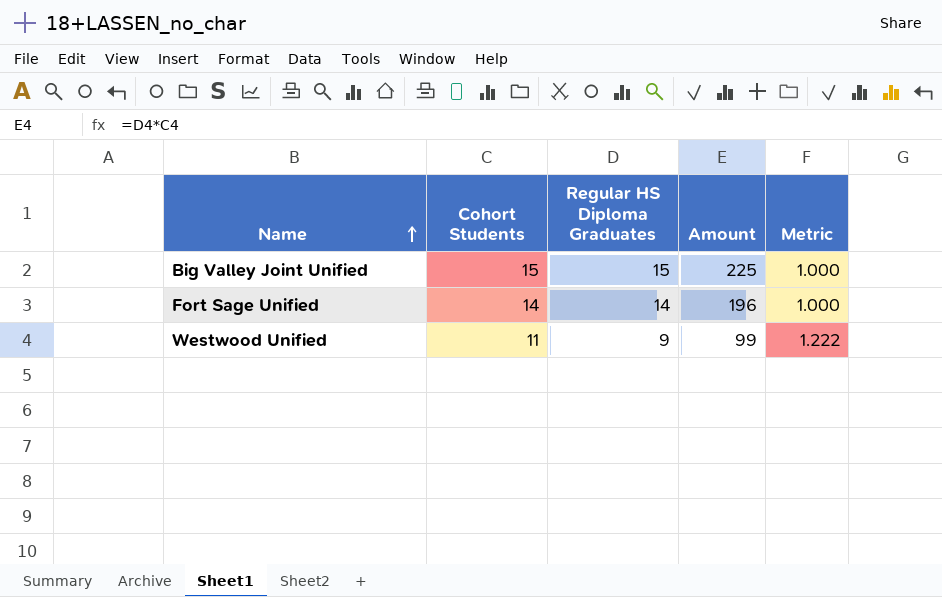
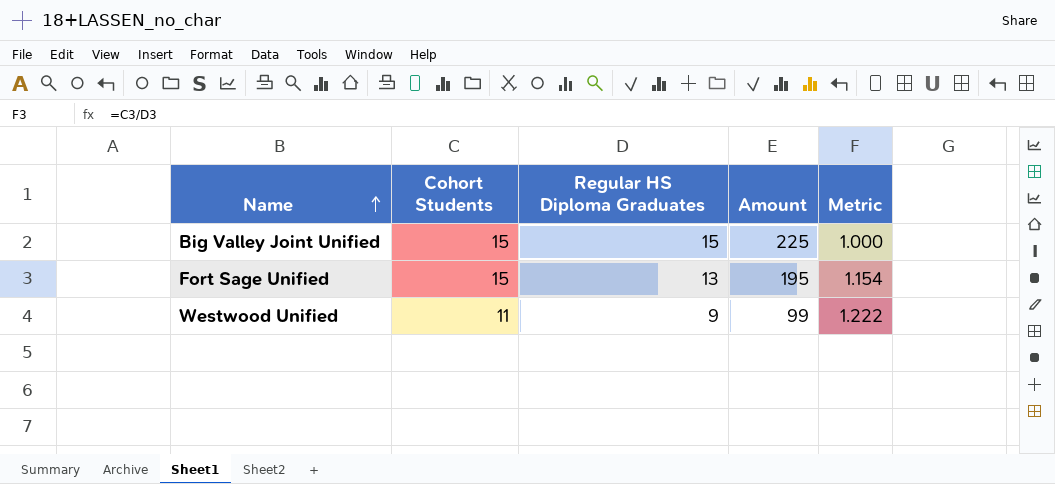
Fort Sage Unified | Cohort Students: 14 -> 15
Fort Sage Unified | Regular HS Diploma Graduates: 14 -> 13
Fort Sage Unified | Amount: 196 -> 195
Fort Sage Unified | Metric: 1.000 -> 1.154

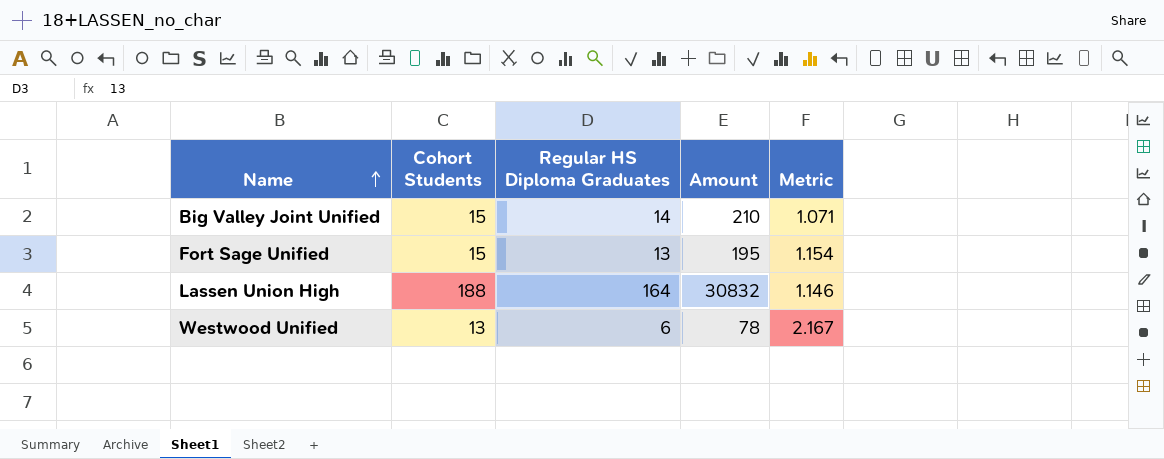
Big Valley Joint Unified | Regular HS Diploma Graduates: 15 -> 14
Big Valley Joint Unified | Amount: 225 -> 210
Big Valley Joint Unified | Metric: 1.000 -> 1.071
row Lassen Union High: none -> 188 | 164 | 30832 | 1.146
Westwood Unified | Cohort Students: 11 -> 13
Westwood Unified | Regular HS Diploma Graduates: 9 -> 6
Westwood Unified | Amount: 99 -> 78
Westwood Unified | Metric: 1.222 -> 2.167

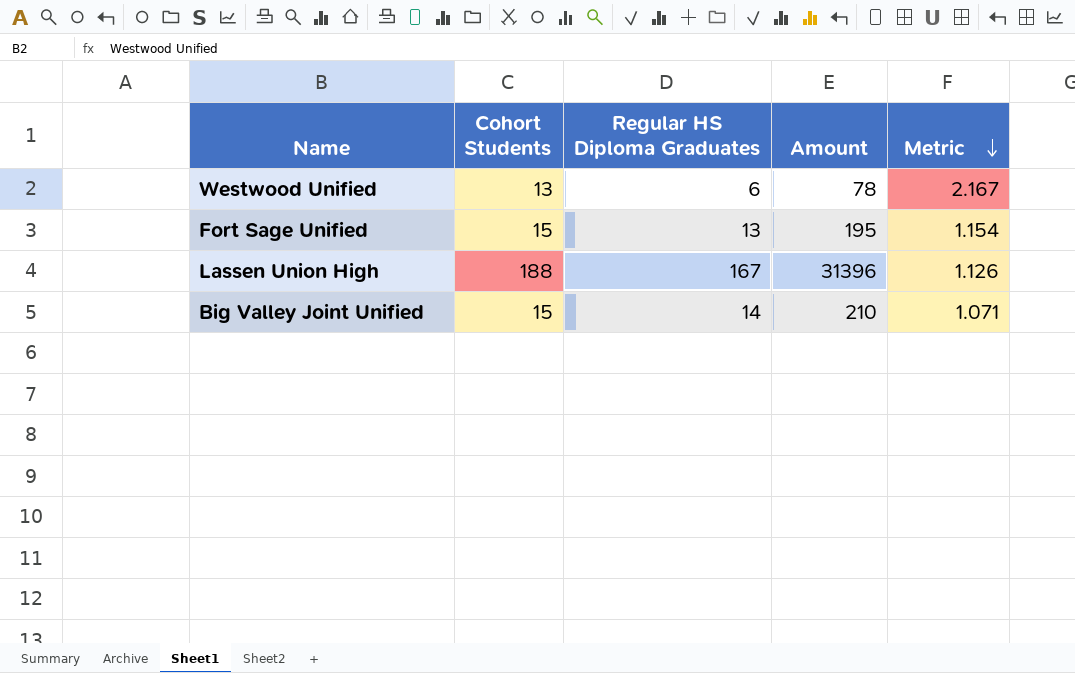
row order: Name ascending -> Metric descending
Lassen Union High | Regular HS Diploma Graduates: 164 -> 167
Lassen Union High | Amount: 30832 -> 31396
Lassen Union High | Metric: 1.146 -> 1.126

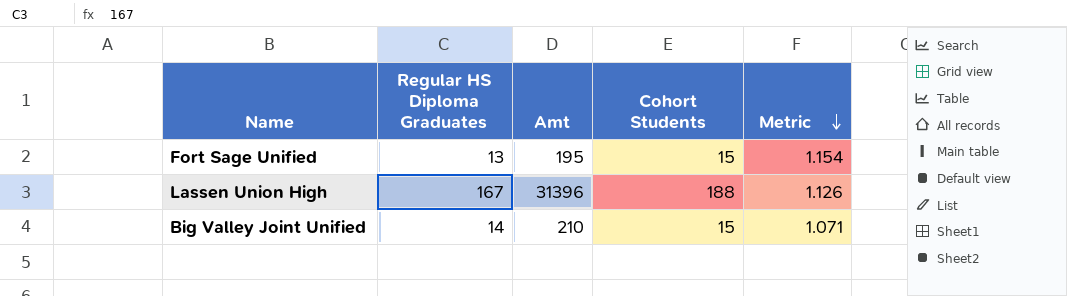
column name: Amount -> Amt
column Cohort Students | position: 2 -> 4
row Westwood Unified: 13 | 6 | 78 | 2.167 -> none

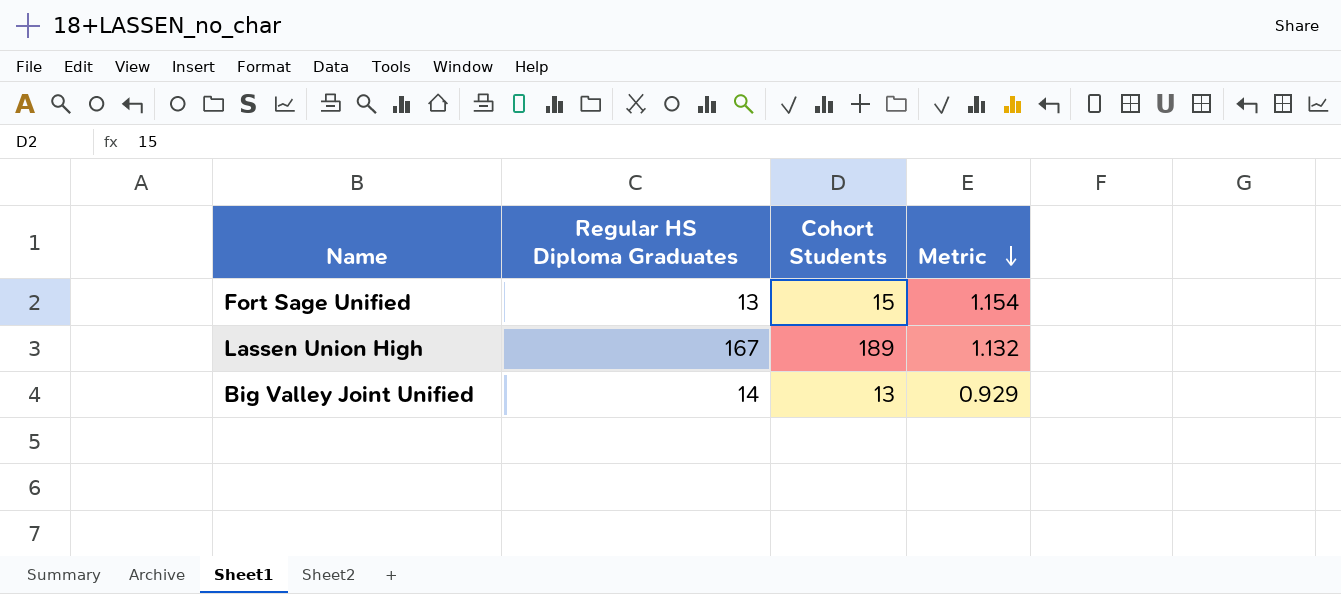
column Amt | formula: [Regular HS Diploma Graduates] * [Cohort Students] -> none
Lassen Union High | Cohort Students: 188 -> 189
Lassen Union High | Metric: 1.126 -> 1.132
Big Valley Joint Unified | Cohort Students: 15 -> 13
Big Valley Joint Unified | Metric: 1.071 -> 0.929

